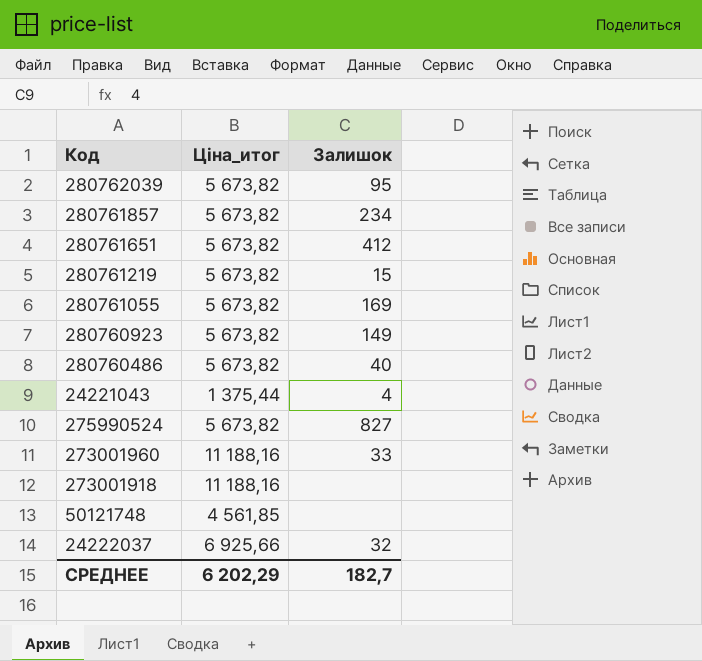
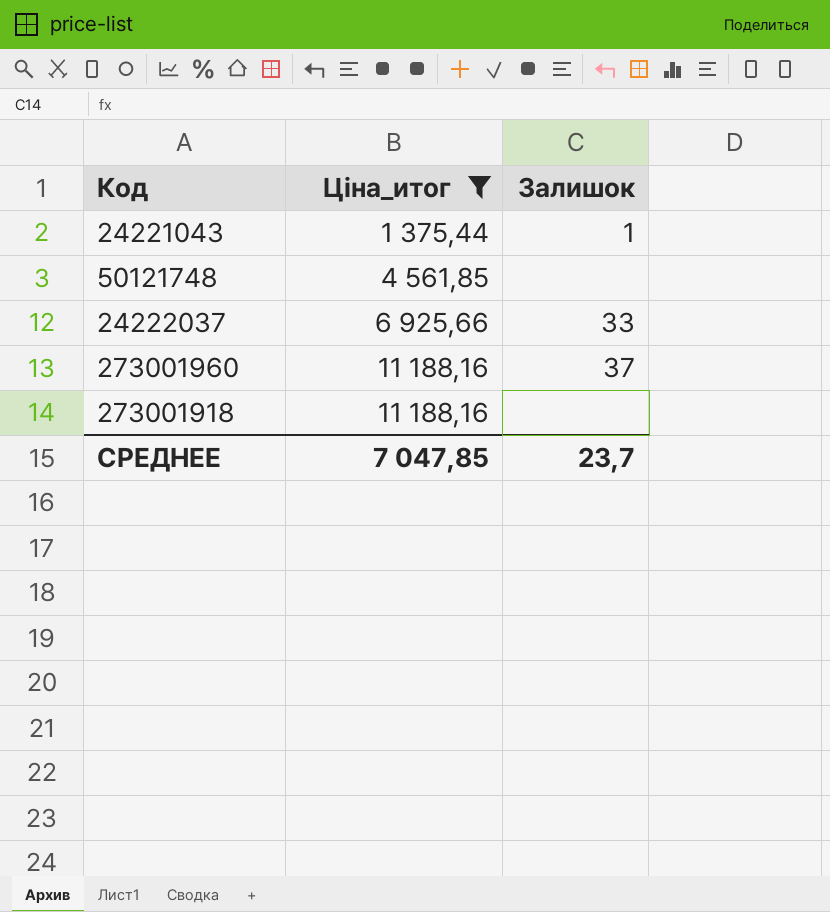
filter: none -> Ціна_итог != 5 673,82
row order: none -> Ціна_итог ascending
24221043 | Залишок: 4 -> 1
24222037 | Залишок: 32 -> 33
273001960 | Залишок: 33 -> 37
СРЕДНЕЕ | Ціна_итог: 6 202,29 -> 7 047,85
СРЕДНЕЕ | Залишок: 182,7 -> 23,7

